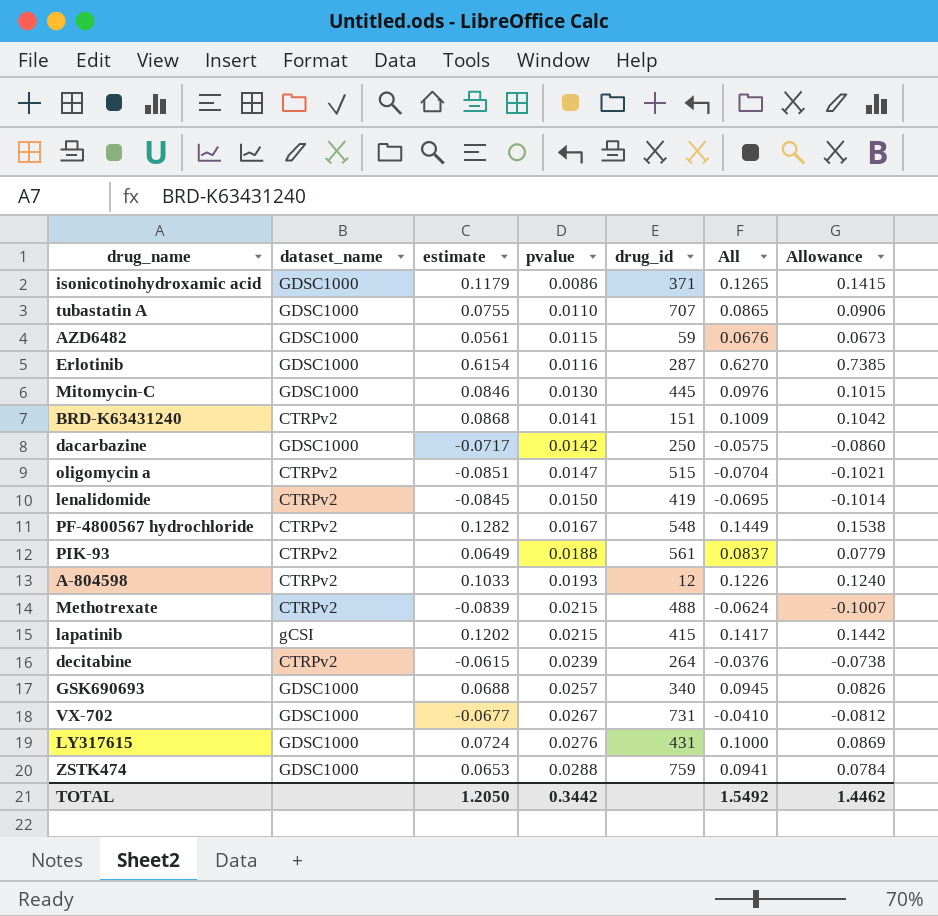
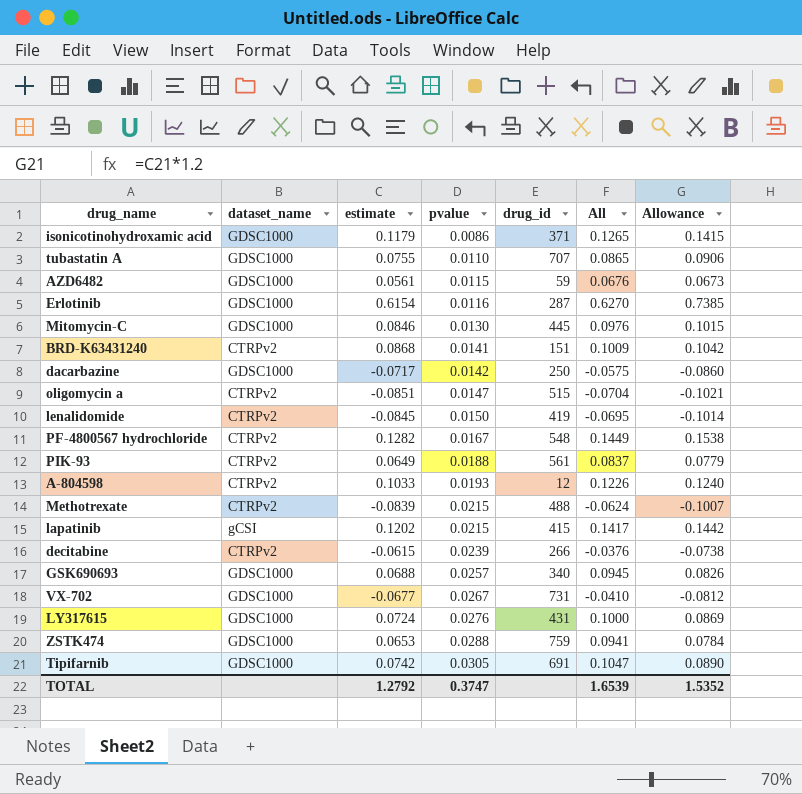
decitabine | drug_id: 264 -> 266
row Tipifarnib: none -> GDSC1000 | 0.0742 | 0.0305 | 691 | 0.1047 | 0.0890
TOTAL | estimate: 1.2050 -> 1.2792
TOTAL | pvalue: 0.3442 -> 0.3747
TOTAL | All: 1.5492 -> 1.6539
TOTAL | Allowance: 1.4462 -> 1.5352

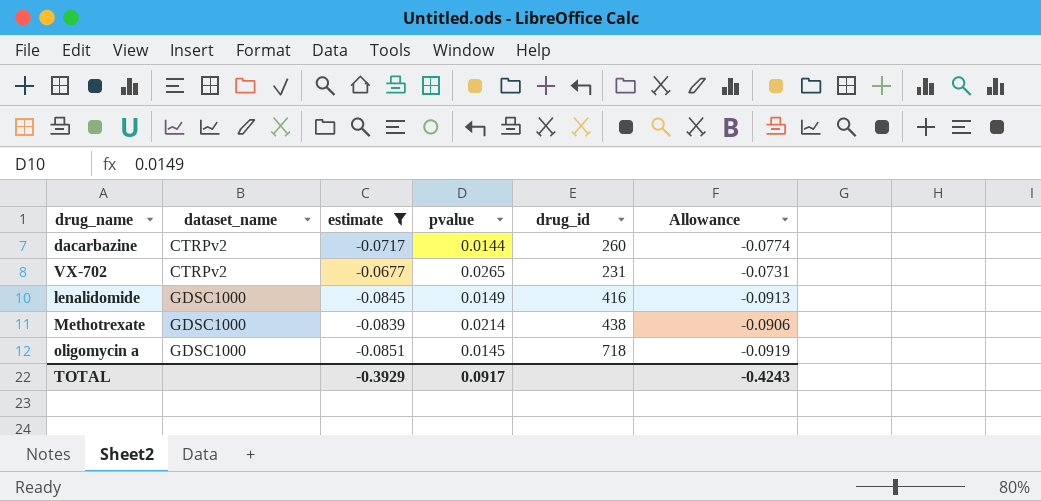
filter: none -> estimate <= -0.0677
row order: pvalue ascending -> dataset_name ascending
column All | formula: [estimate] + [pvalue] -> none
column Allowance | formula: [estimate] * 1.2 -> [estimate] * 1.08
dacarbazine | dataset_name: GDSC1000 -> CTRPv2
dacarbazine | pvalue: 0.0142 -> 0.0144
dacarbazine | drug_id: 250 -> 260
VX-702 | dataset_name: GDSC1000 -> CTRPv2
VX-702 | pvalue: 0.0267 -> 0.0265
VX-702 | drug_id: 731 -> 231
lenalidomide | dataset_name: CTRPv2 -> GDSC1000
lenalidomide | pvalue: 0.0150 -> 0.0149
lenalidomide | drug_id: 419 -> 416
Methotrexate | dataset_name: CTRPv2 -> GDSC1000
Methotrexate | pvalue: 0.0215 -> 0.0214
Methotrexate | drug_id: 488 -> 438
oligomycin a | dataset_name: CTRPv2 -> GDSC1000
oligomycin a | pvalue: 0.0147 -> 0.0145
oligomycin a | drug_id: 515 -> 718
TOTAL | estimate: 1.2792 -> -0.3929
TOTAL | pvalue: 0.3747 -> 0.0917
TOTAL | Allowance: 1.5352 -> -0.4243

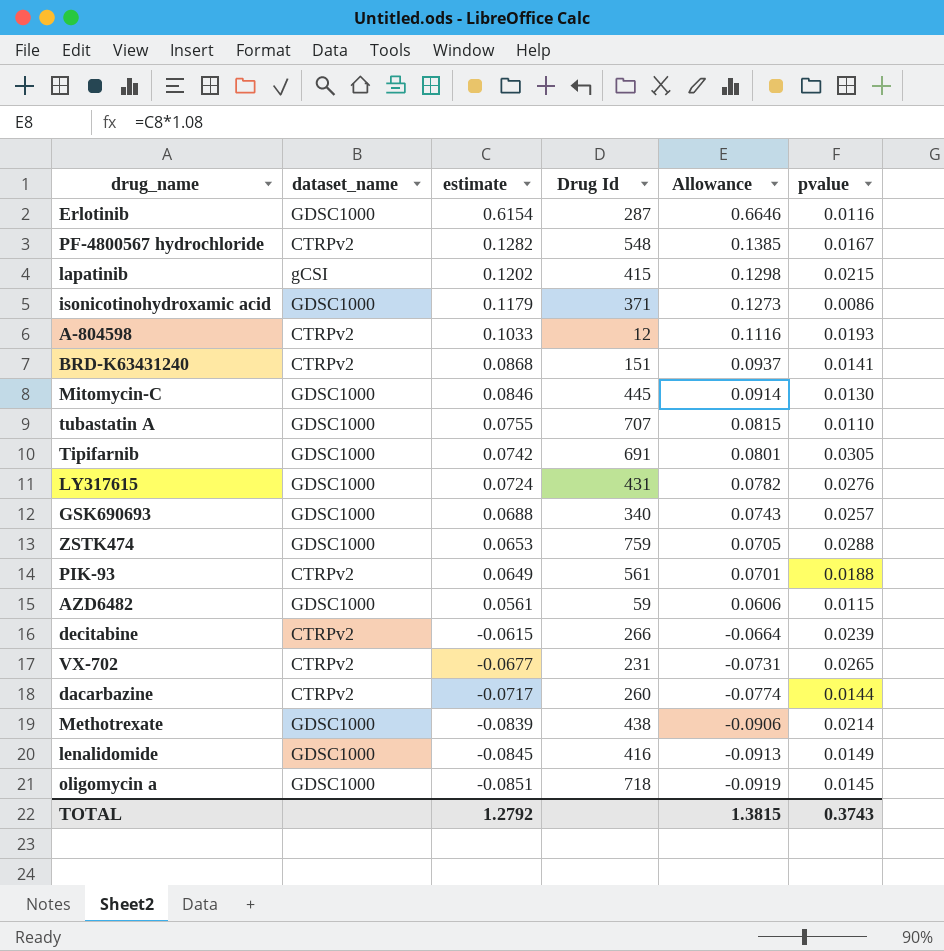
filter: estimate <= -0.0677 -> none
row order: dataset_name ascending -> estimate descending
column name: drug_id -> Drug Id
column pvalue | position: 4 -> 6
TOTAL | estimate: -0.3929 -> 1.2792
TOTAL | Allowance: -0.4243 -> 1.3815
TOTAL | pvalue: 0.0917 -> 0.3743

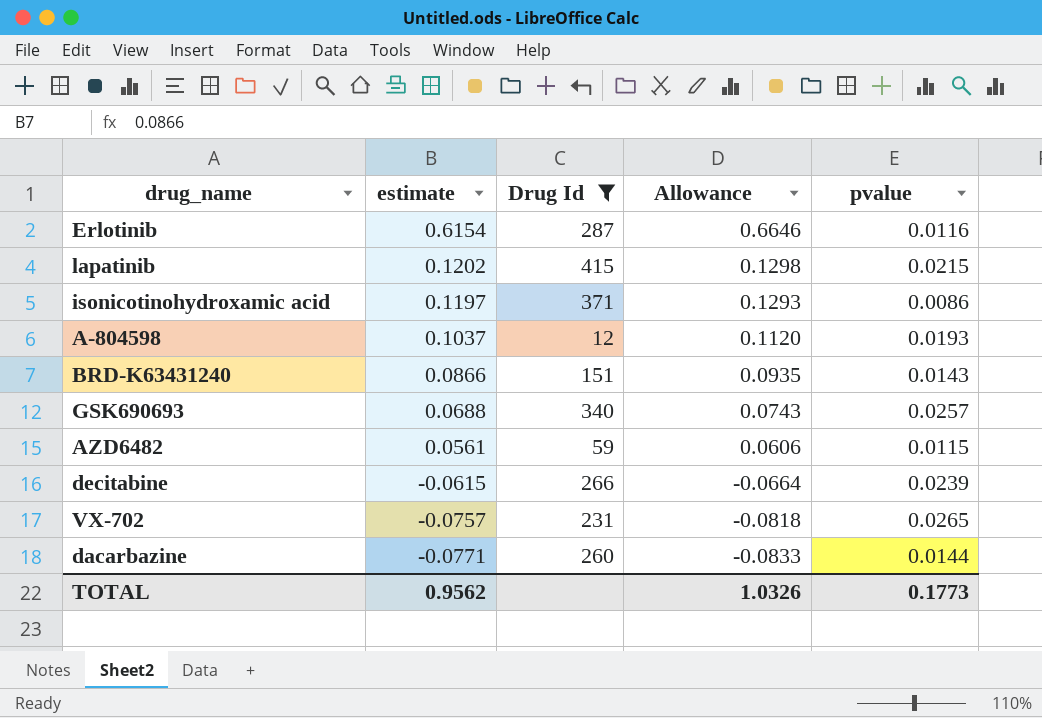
filter: none -> Drug Id <= 415
column dataset_name | position: 2 -> none
isonicotinohydroxamic acid | estimate: 0.1179 -> 0.1197
isonicotinohydroxamic acid | Allowance: 0.1273 -> 0.1293
A-804598 | estimate: 0.1033 -> 0.1037
A-804598 | Allowance: 0.1116 -> 0.1120
BRD-K63431240 | estimate: 0.0868 -> 0.0866
BRD-K63431240 | Allowance: 0.0937 -> 0.0935
BRD-K63431240 | pvalue: 0.0141 -> 0.0143
VX-702 | estimate: -0.0677 -> -0.0757
VX-702 | Allowance: -0.0731 -> -0.0818
dacarbazine | estimate: -0.0717 -> -0.0771
dacarbazine | Allowance: -0.0774 -> -0.0833
TOTAL | estimate: 1.2792 -> 0.9562
TOTAL | Allowance: 1.3815 -> 1.0326
TOTAL | pvalue: 0.3743 -> 0.1773

